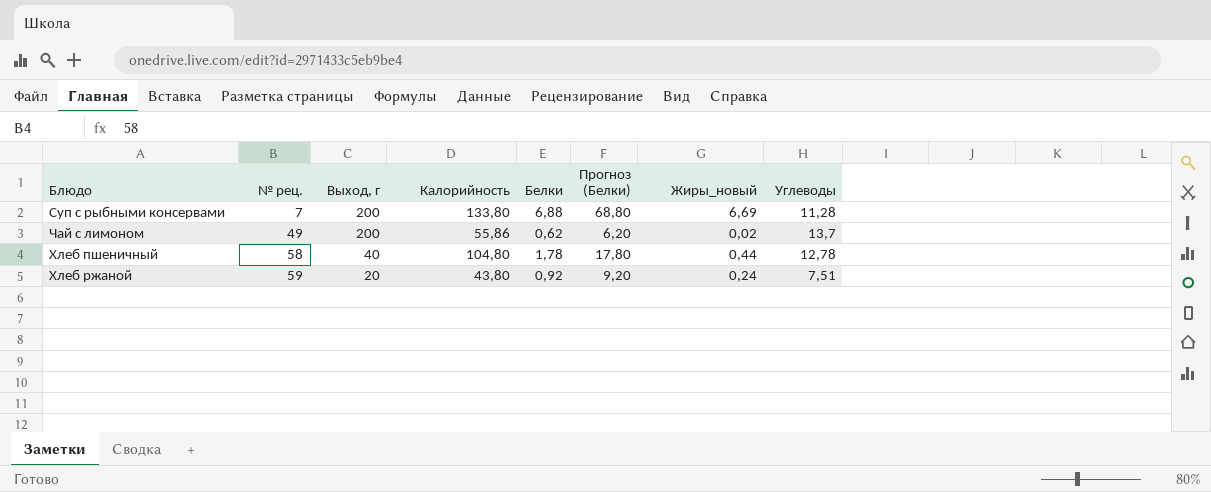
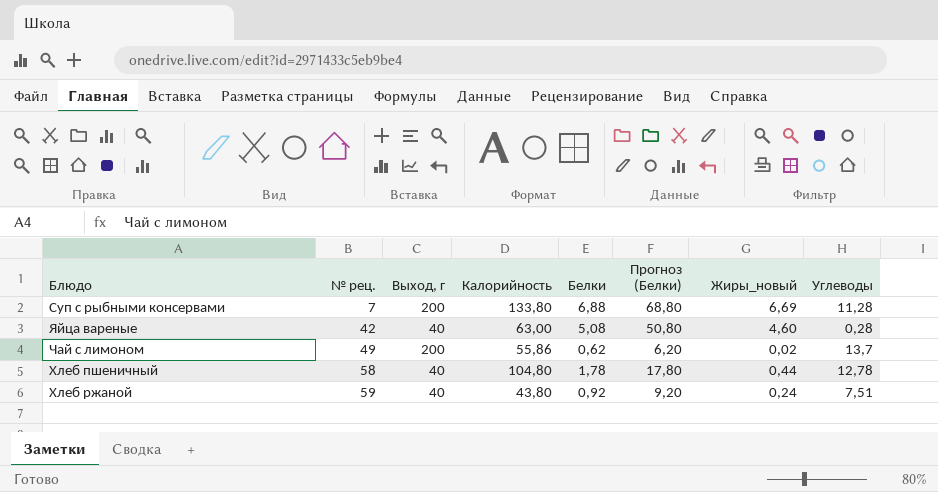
row Яйца вареные: none -> 42 | 40 | 63,00 | 5,08 | 50,80 | 4,60 | 0,28
Хлеб ржаной | Выход, г: 20 -> 40

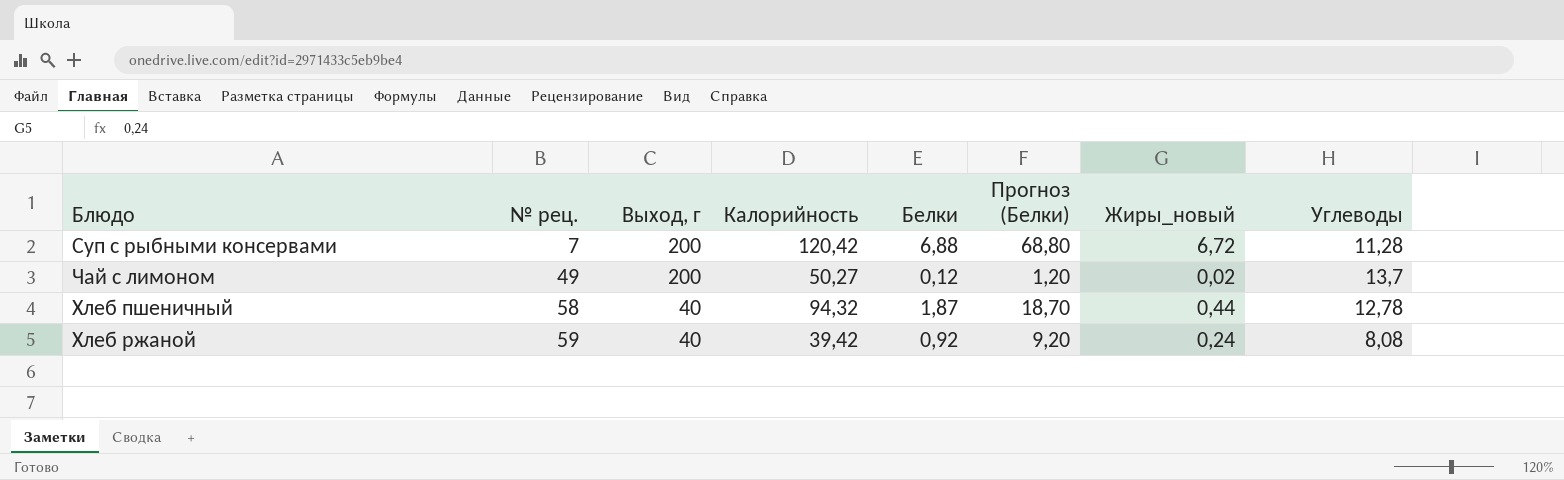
row Яйца вареные: 42 | 40 | 63,00 | 5,08 | 50,80 | 4,60 | 0,28 -> none
Суп с рыбными консервами | Калорийность: 133,80 -> 120,42
Суп с рыбными консервами | Жиры_новый: 6,69 -> 6,72
Чай с лимоном | Калорийность: 55,86 -> 50,27
Чай с лимоном | Белки: 0,62 -> 0,12
Чай с лимоном | Прогноз (Белки): 6,20 -> 1,20
Хлеб пшеничный | Калорийность: 104,80 -> 94,32
Хлеб пшеничный | Белки: 1,78 -> 1,87
Хлеб пшеничный | Прогноз (Белки): 17,80 -> 18,70
Хлеб ржаной | Калорийность: 43,80 -> 39,42
Хлеб ржаной | Углеводы: 7,51 -> 8,08

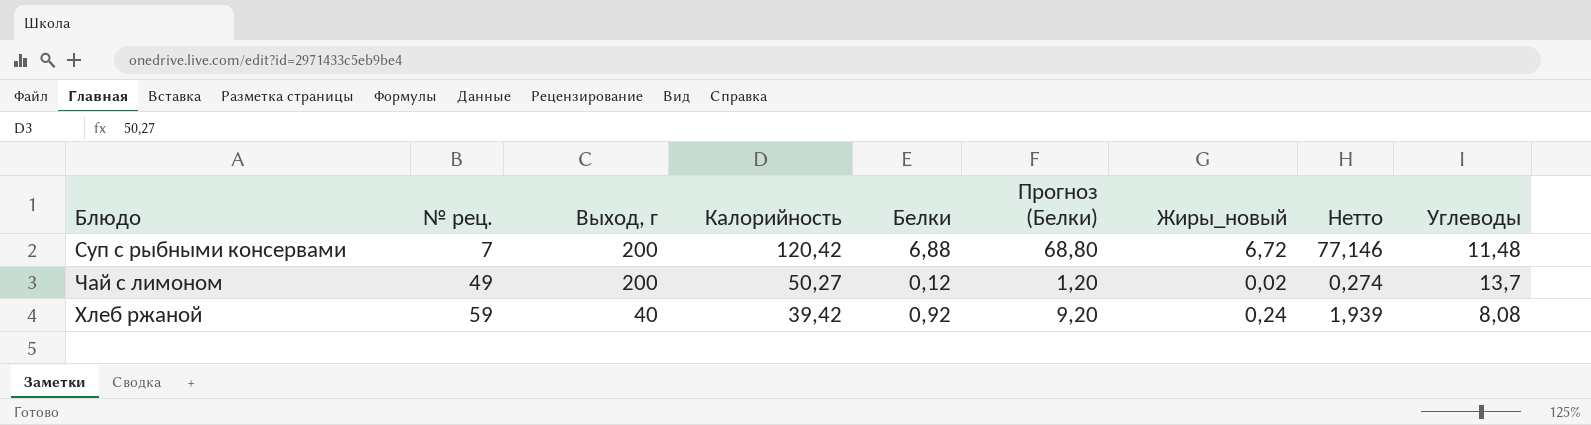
column Нетто | formula: none -> [Жиры_новый] * [Углеводы]
row Хлеб пшеничный: 58 | 40 | 94,32 | 1,87 | 18,70 | 0,44 | 12,78 -> none
Суп с рыбными консервами | Углеводы: 11,28 -> 11,48

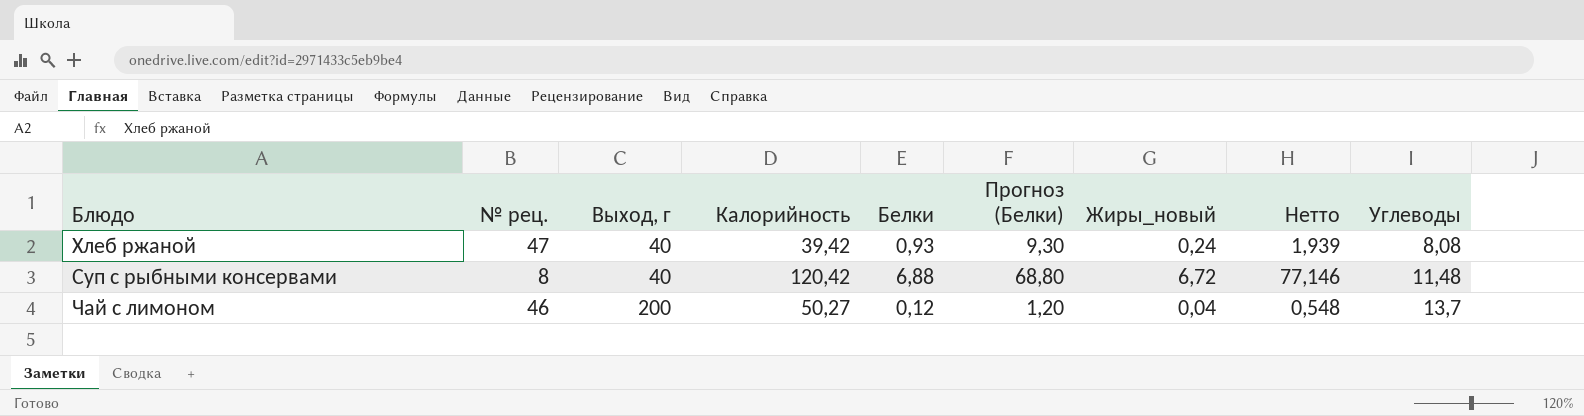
row order: № рец. ascending -> Выход, г ascending
Хлеб ржаной | № рец.: 59 -> 47
Хлеб ржаной | Белки: 0,92 -> 0,93
Хлеб ржаной | Прогноз (Белки): 9,20 -> 9,30
Суп с рыбными консервами | № рец.: 7 -> 8
Суп с рыбными консервами | Выход, г: 200 -> 40
Чай с лимоном | № рец.: 49 -> 46
Чай с лимоном | Жиры_новый: 0,02 -> 0,04
Чай с лимоном | Нетто: 0,274 -> 0,548

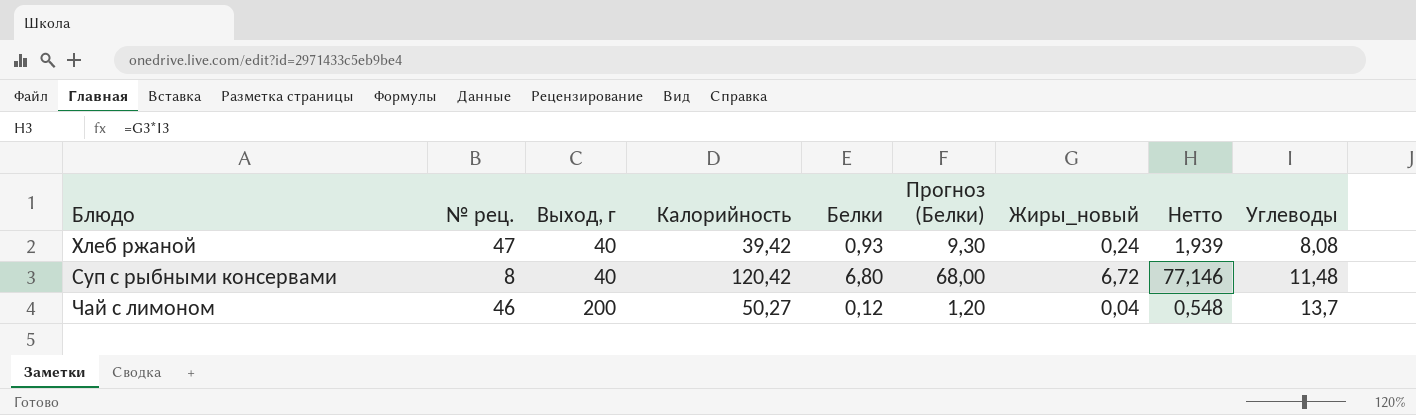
Суп с рыбными консервами | Белки: 6,88 -> 6,80
Суп с рыбными консервами | Прогноз (Белки): 68,80 -> 68,00

